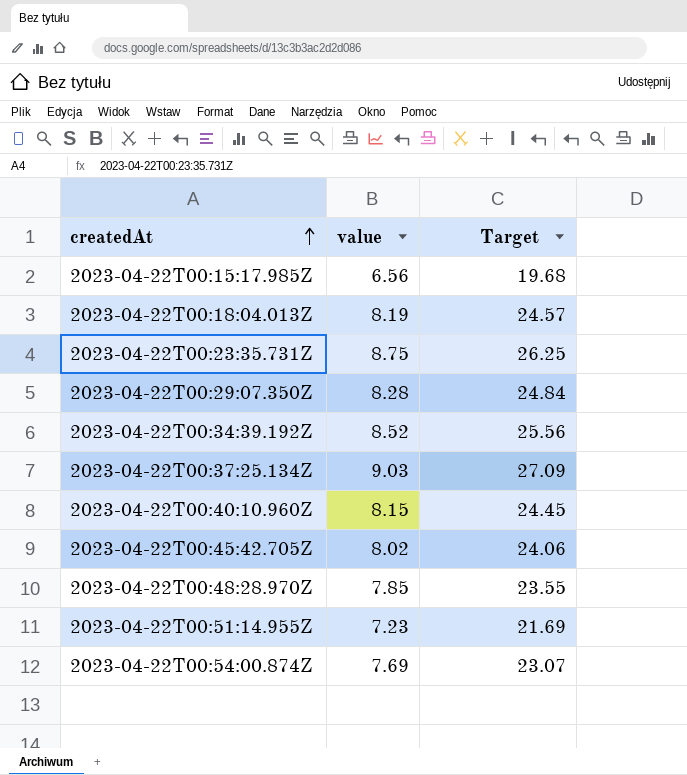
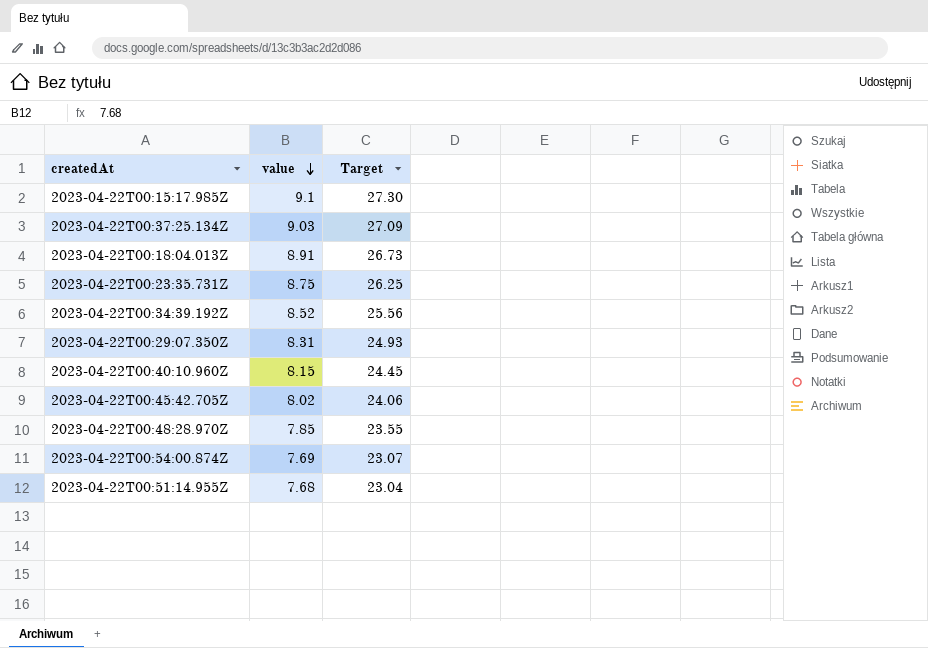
row order: createdAt ascending -> value descending
2023-04-22T00:15:17.985Z | value: 6.56 -> 9.1
2023-04-22T00:15:17.985Z | Target: 19.68 -> 27.30
2023-04-22T00:18:04.013Z | value: 8.19 -> 8.91
2023-04-22T00:18:04.013Z | Target: 24.57 -> 26.73
2023-04-22T00:29:07.350Z | value: 8.28 -> 8.31
2023-04-22T00:29:07.350Z | Target: 24.84 -> 24.93
2023-04-22T00:51:14.955Z | value: 7.23 -> 7.68
2023-04-22T00:51:14.955Z | Target: 21.69 -> 23.04

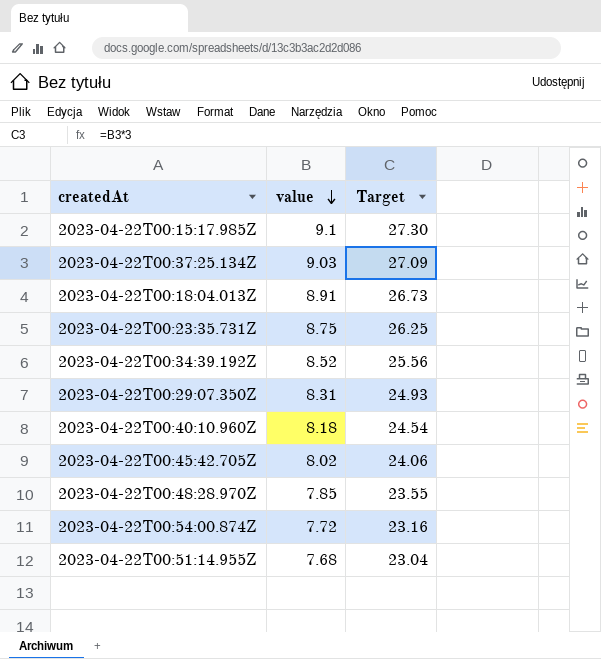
2023-04-22T00:40:10.960Z | value: 8.15 -> 8.18
2023-04-22T00:40:10.960Z | Target: 24.45 -> 24.54
2023-04-22T00:54:00.874Z | value: 7.69 -> 7.72
2023-04-22T00:54:00.874Z | Target: 23.07 -> 23.16

